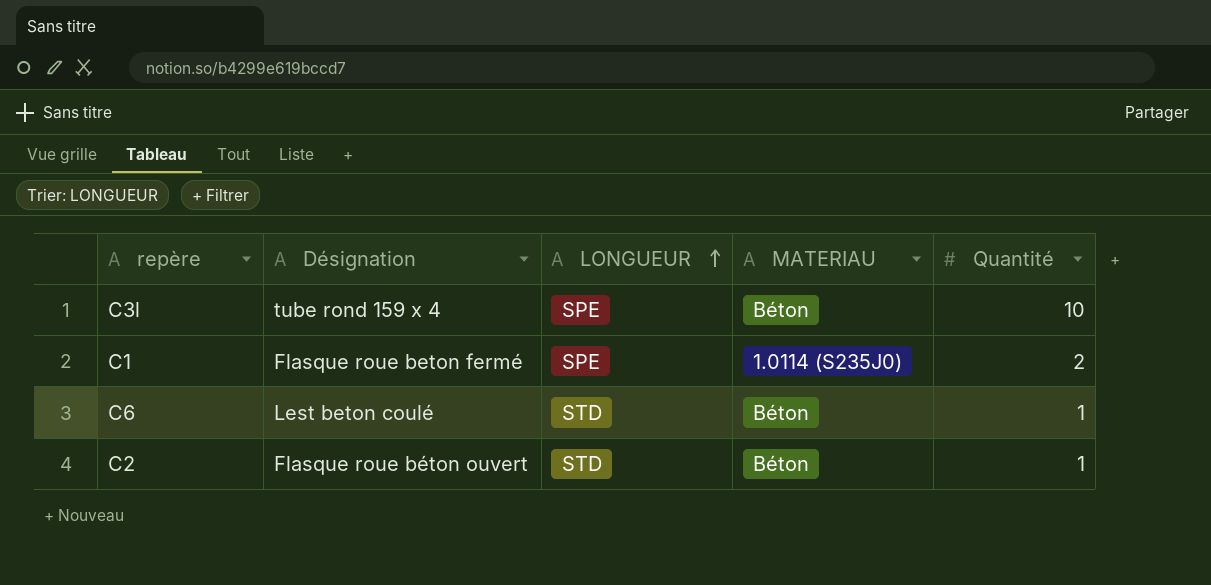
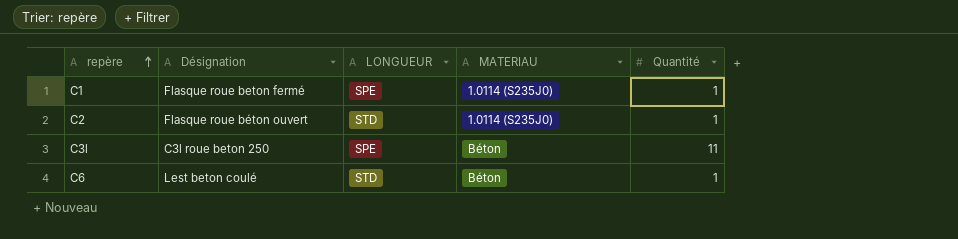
row order: LONGUEUR ascending -> repère ascending
C1 | Quantité: 2 -> 1
C2 | MATERIAU: Béton -> 1.0114 (S235J0)
C3l | Désignation: tube rond 159 x 4 -> C3l roue beton 250
C3l | Quantité: 10 -> 11

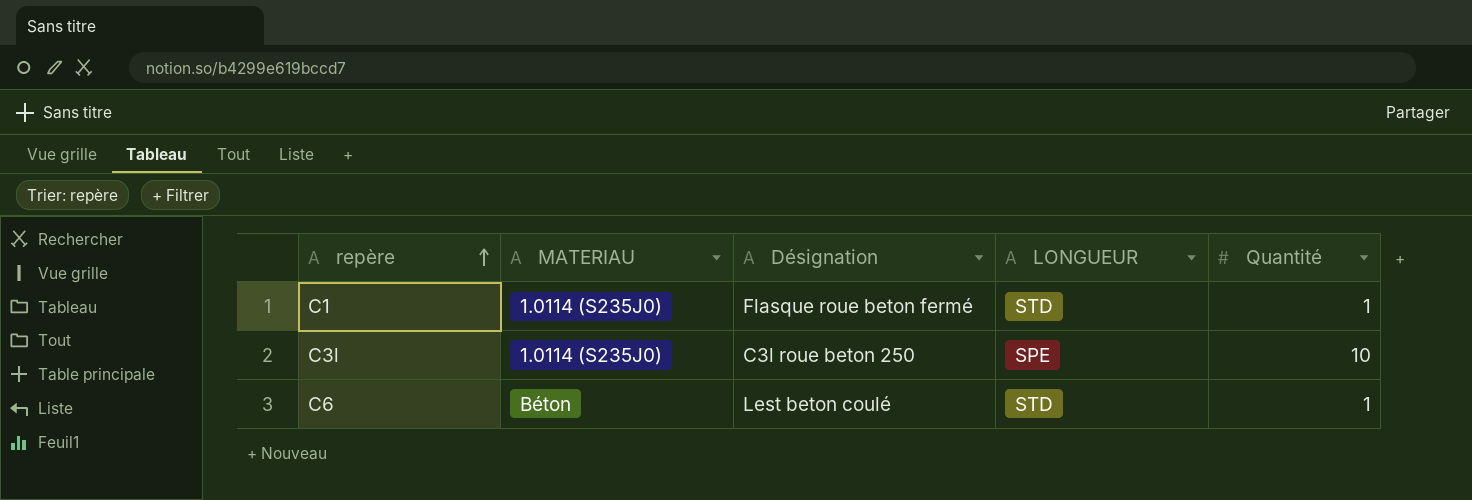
column MATERIAU | position: 4 -> 2
row C2: Flasque roue béton ouvert | STD | 1.0114 (S235J0) | 1 -> none
C1 | LONGUEUR: SPE -> STD
C3l | MATERIAU: Béton -> 1.0114 (S235J0)
C3l | Quantité: 11 -> 10

